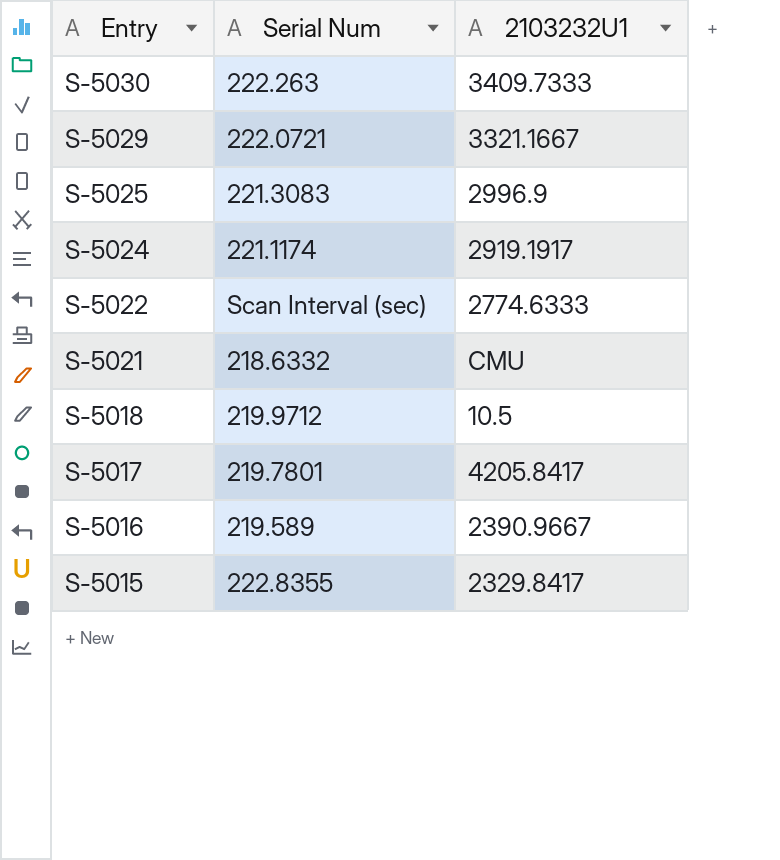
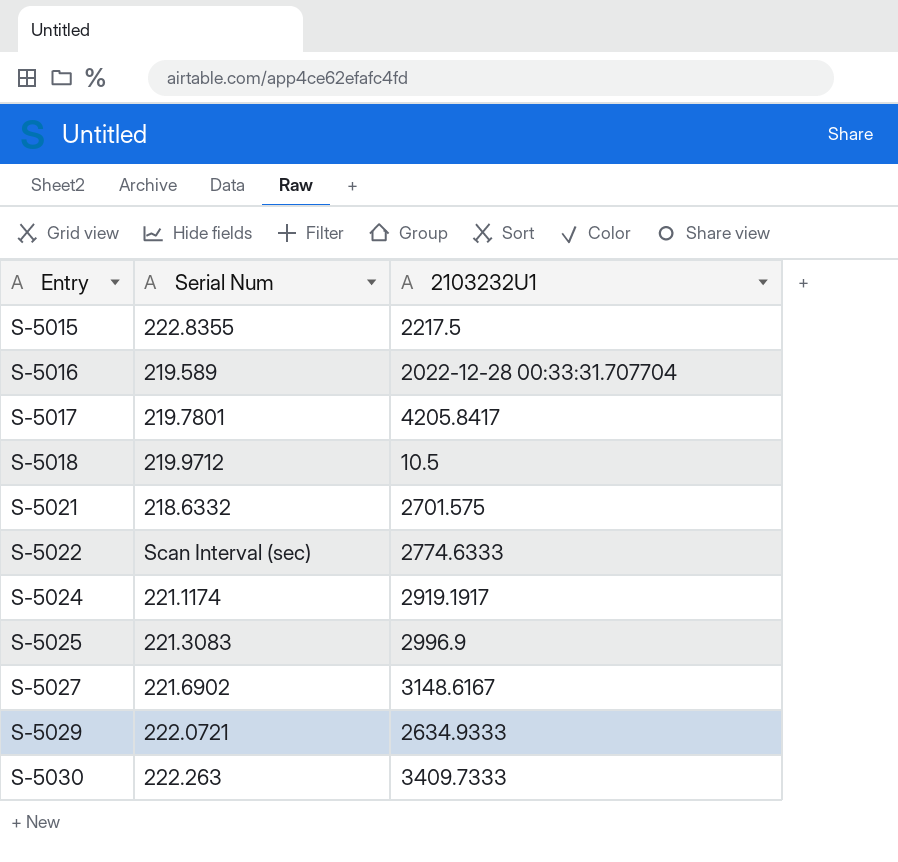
row order: Entry descending -> Entry ascending
S-5015 | 2103232U1: 2329.8417 -> 2217.5
S-5016 | 2103232U1: 2390.9667 -> 2022-12-28 00:33:31.707704
S-5021 | 2103232U1: CMU -> 2701.575
row S-5027: none -> 221.6902 | 3148.6167
S-5029 | 2103232U1: 3321.1667 -> 2634.9333

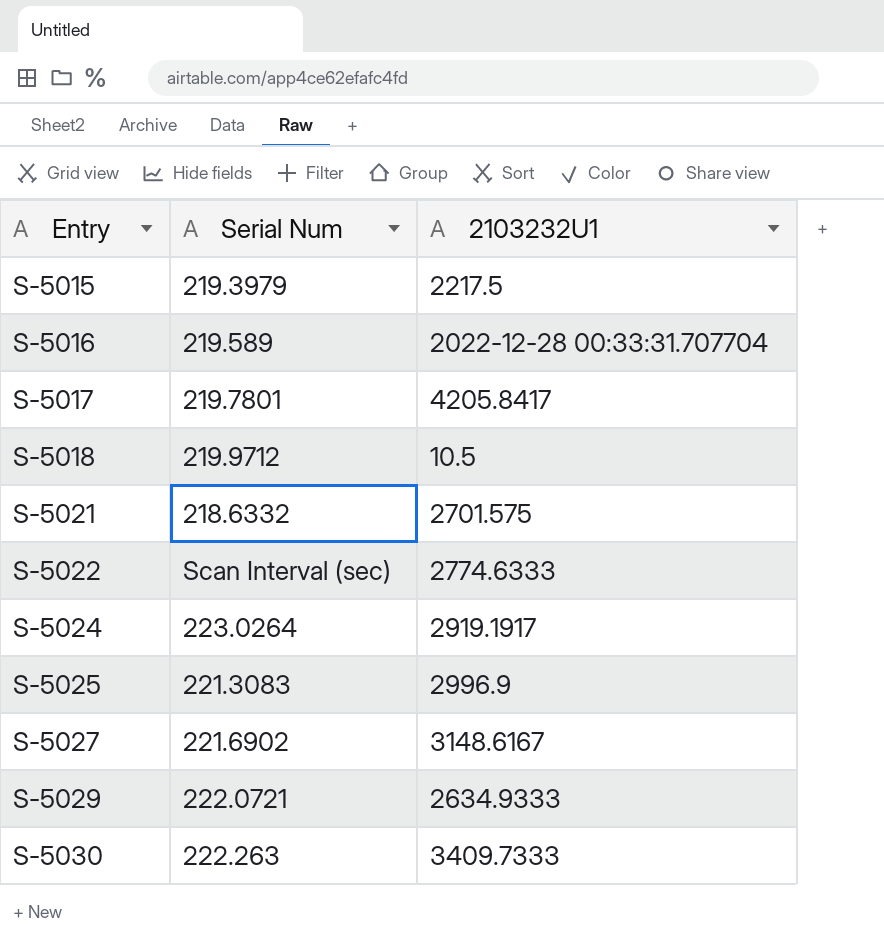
S-5015 | Serial Num: 222.8355 -> 219.3979
S-5024 | Serial Num: 221.1174 -> 223.0264

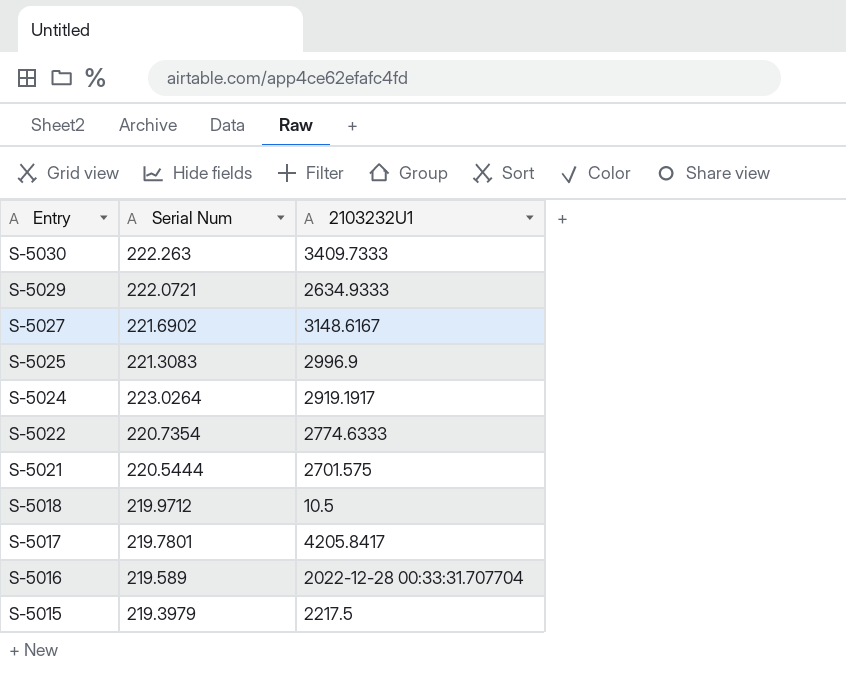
row order: Entry ascending -> Entry descending
S-5022 | Serial Num: Scan Interval (sec) -> 220.7354
S-5021 | Serial Num: 218.6332 -> 220.5444

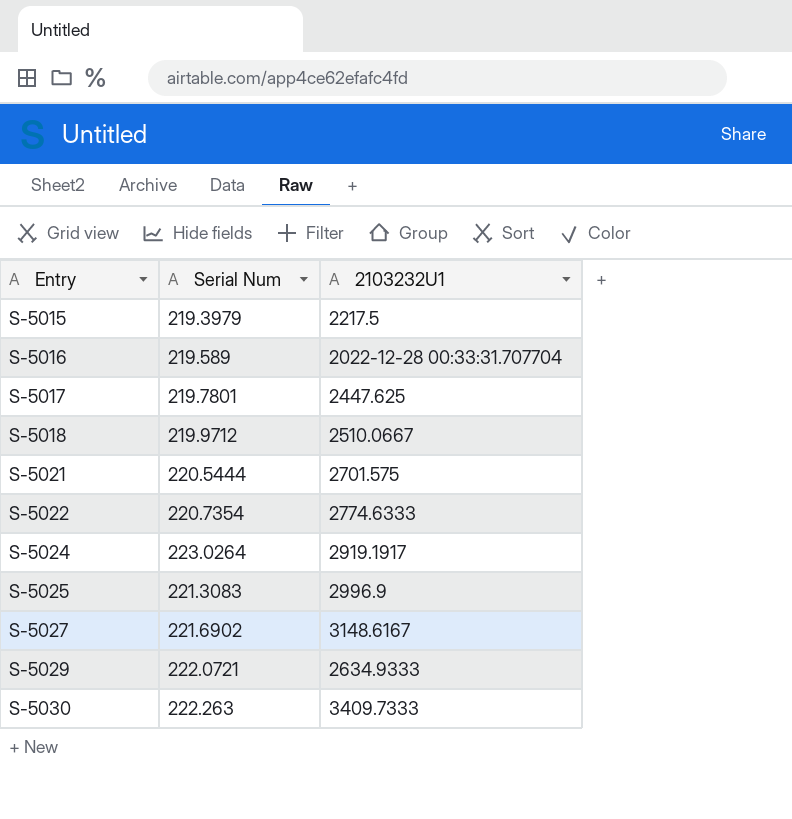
row order: Entry descending -> Entry ascending
S-5017 | 2103232U1: 4205.8417 -> 2447.625
S-5018 | 2103232U1: 10.5 -> 2510.0667

